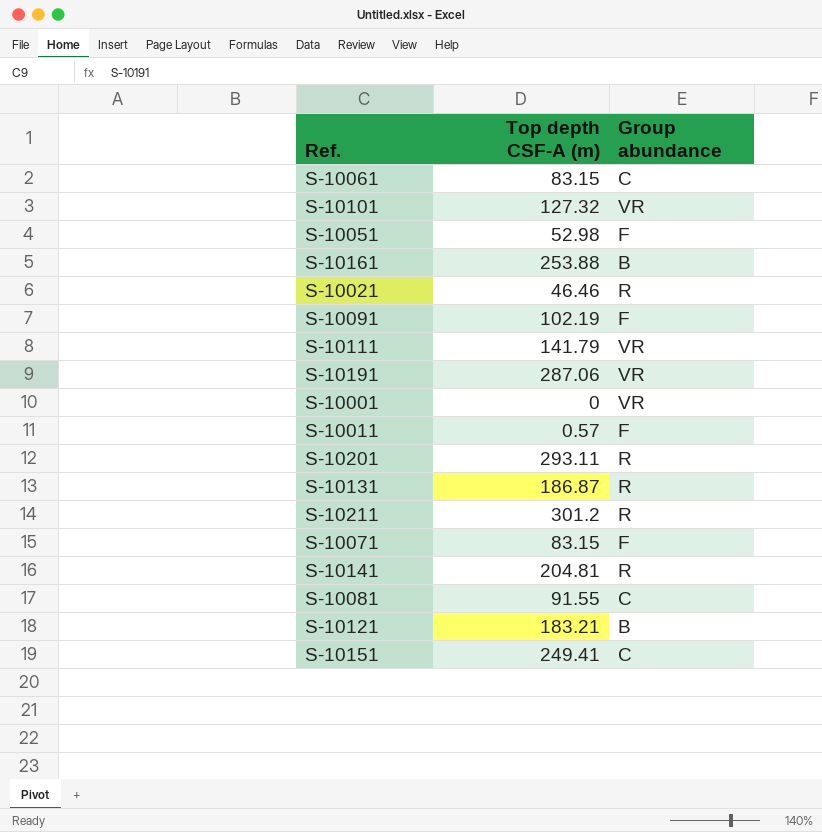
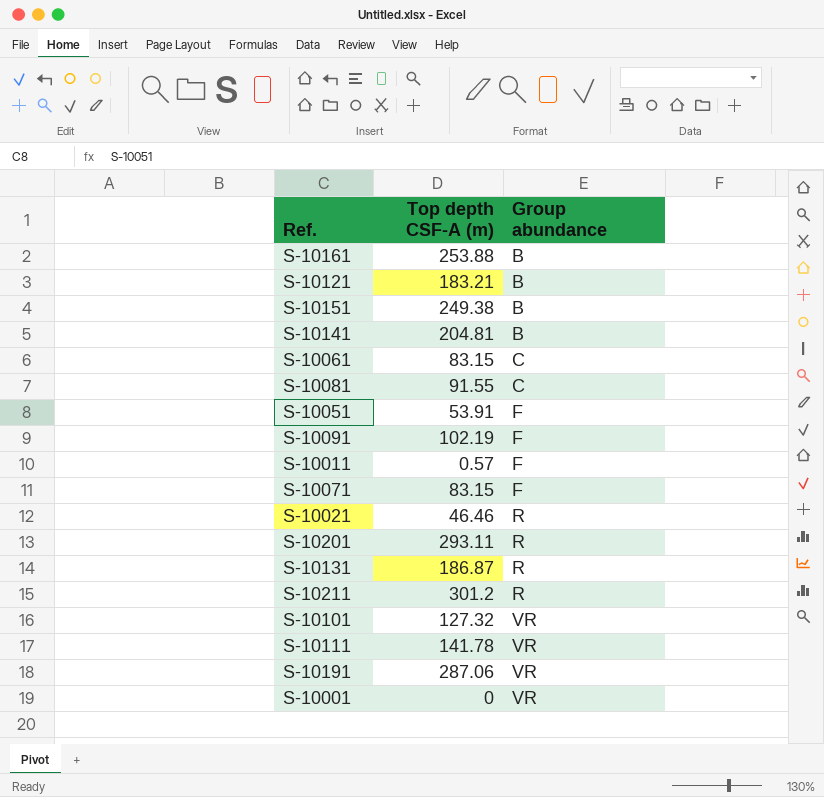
row order: none -> Group abundance ascending
S-10151 | Top depth CSF-A (m): 249.41 -> 249.38
S-10151 | Group abundance: C -> B
S-10141 | Group abundance: R -> B
S-10051 | Top depth CSF-A (m): 52.98 -> 53.91
S-10111 | Top depth CSF-A (m): 141.79 -> 141.78

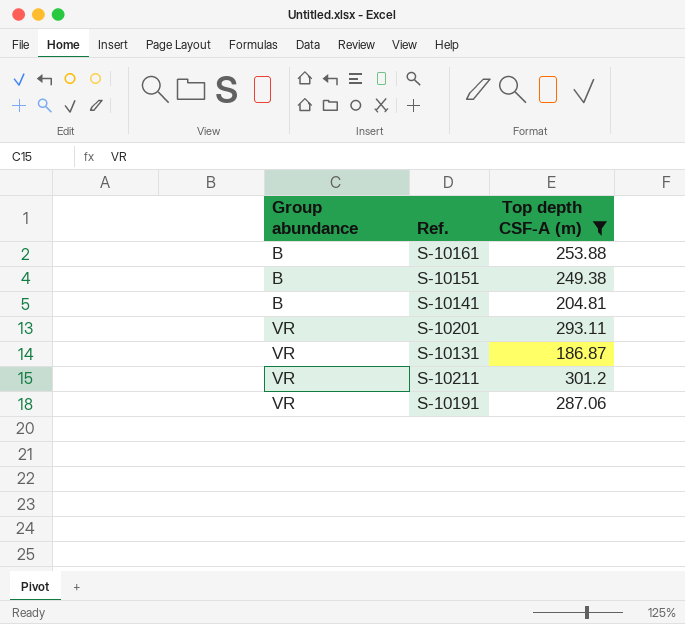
filter: none -> Top depth CSF-A (m) >= 186.87
column Group abundance | position: 3 -> 1
S-10201 | Group abundance: R -> VR
S-10131 | Group abundance: R -> VR
S-10211 | Group abundance: R -> VR

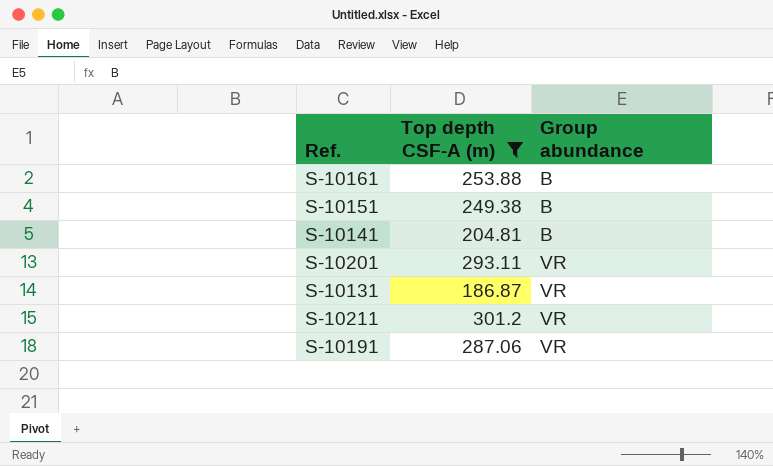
column Group abundance | position: 1 -> 3

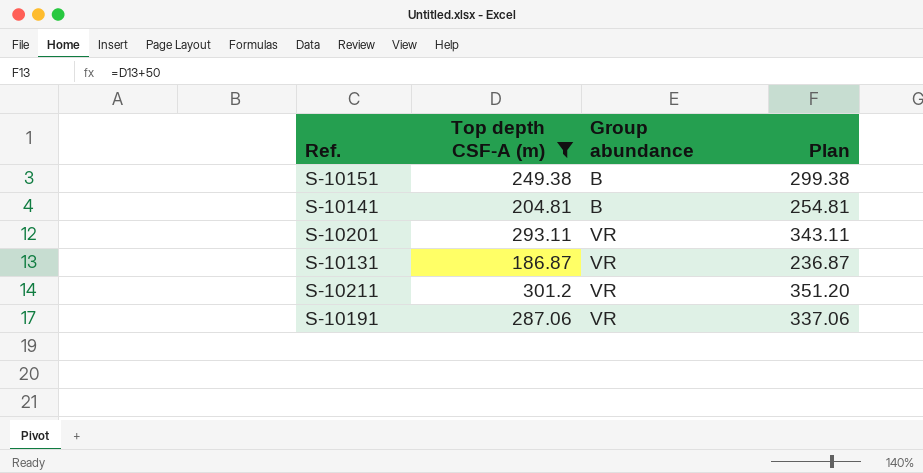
column Plan | formula: none -> [Top depth CSF-A (m)] + 50
row S-10161: 253.88 | B -> none

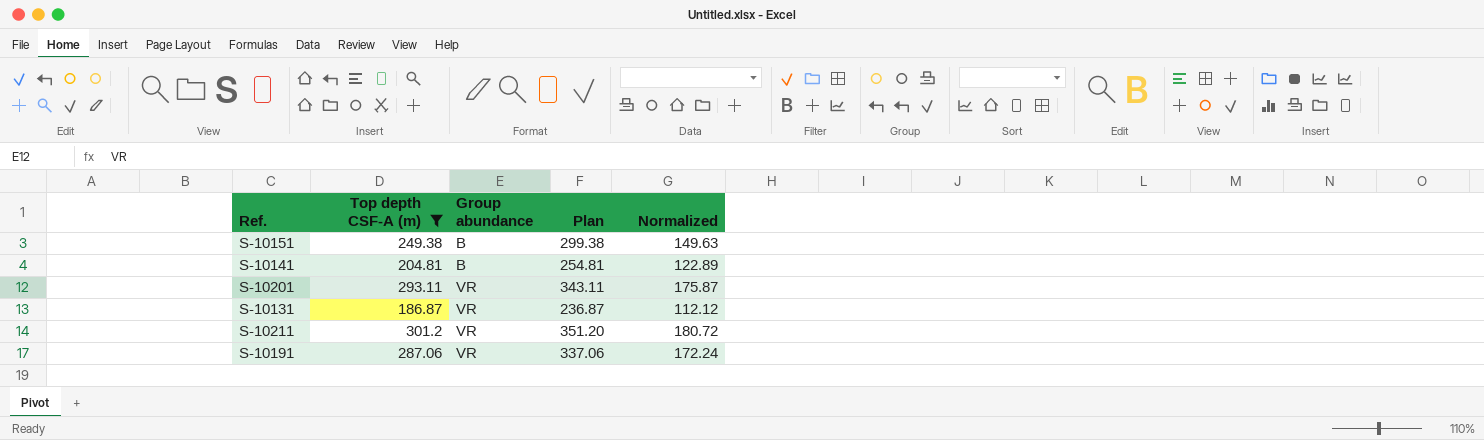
column Normalized | formula: none -> [Top depth CSF-A (m)] * 0.6

